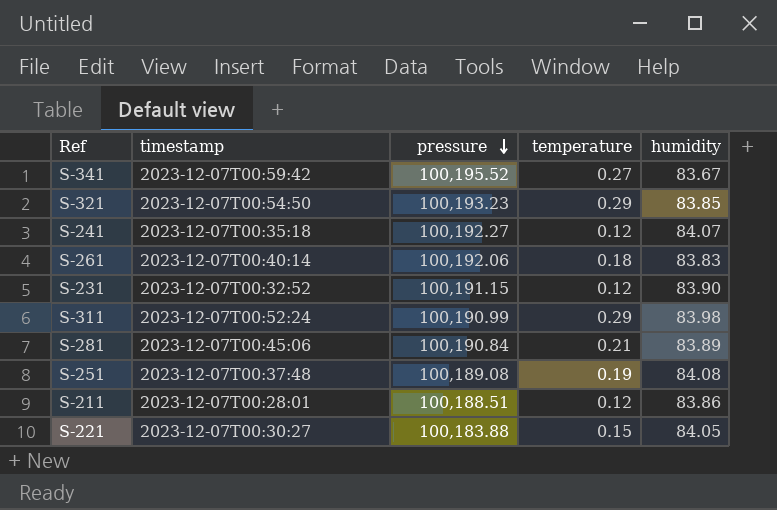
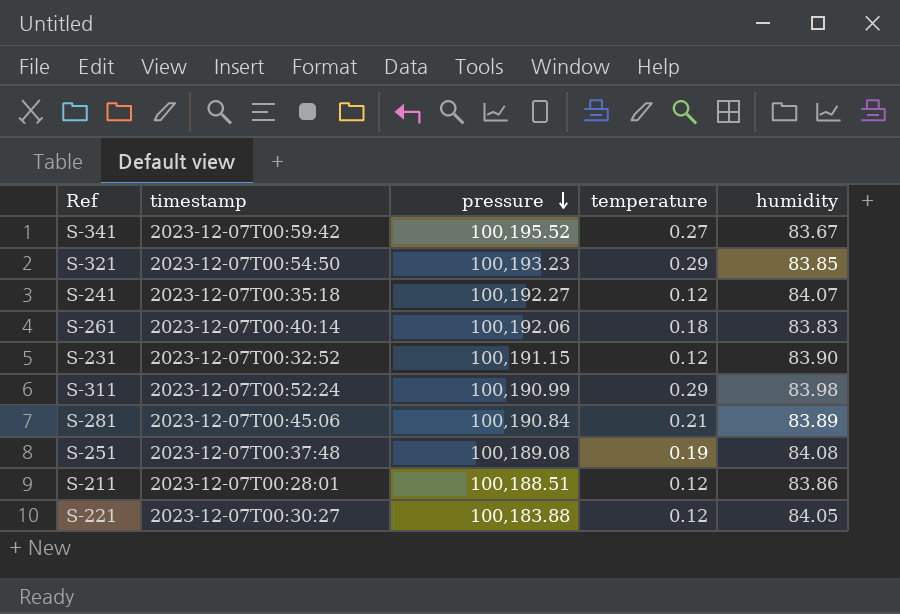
S-221 | temperature: 0.15 -> 0.12

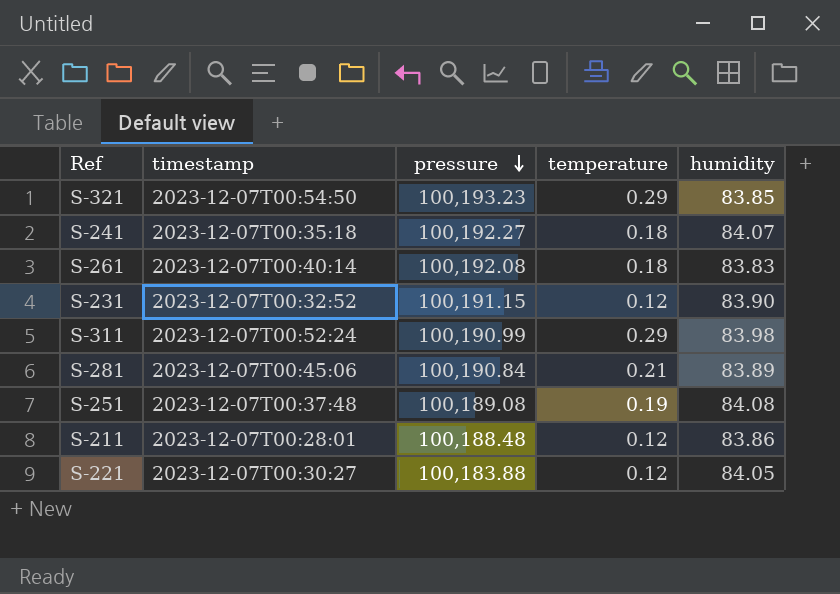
row S-341: 2023-12-07T00:59:42 | 100,195.52 | 0.27 | 83.67 -> none
S-241 | temperature: 0.12 -> 0.18
S-261 | pressure: 100,192.06 -> 100,192.08
S-211 | pressure: 100,188.51 -> 100,188.48

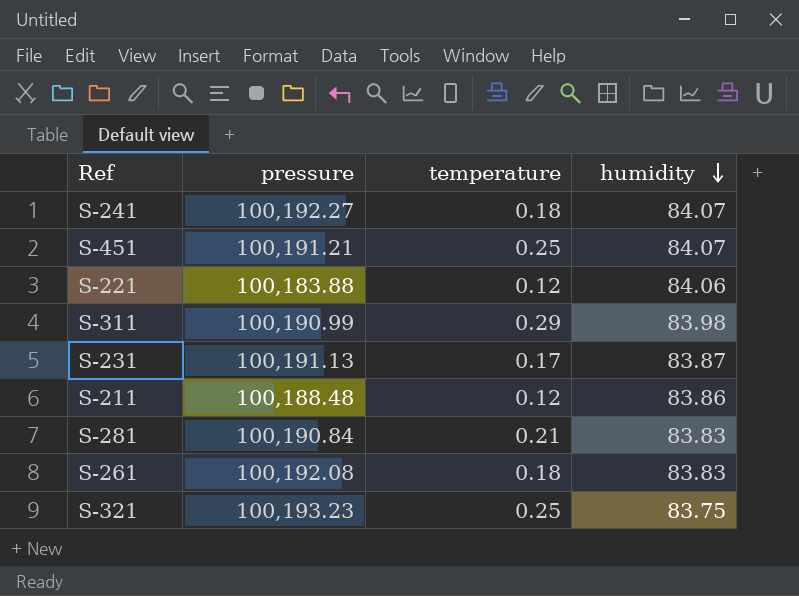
row order: pressure descending -> humidity descending
column timestamp | position: 2 -> none
row S-251: 2023-12-07T00:37:48 | 100,189.08 | 0.19 | 84.08 -> none
row S-451: none -> 100,191.21 | 0.25 | 84.07
S-221 | humidity: 84.05 -> 84.06
S-231 | pressure: 100,191.15 -> 100,191.13
S-231 | temperature: 0.12 -> 0.17
S-231 | humidity: 83.90 -> 83.87
S-281 | humidity: 83.89 -> 83.83
S-321 | temperature: 0.29 -> 0.25
S-321 | humidity: 83.85 -> 83.75

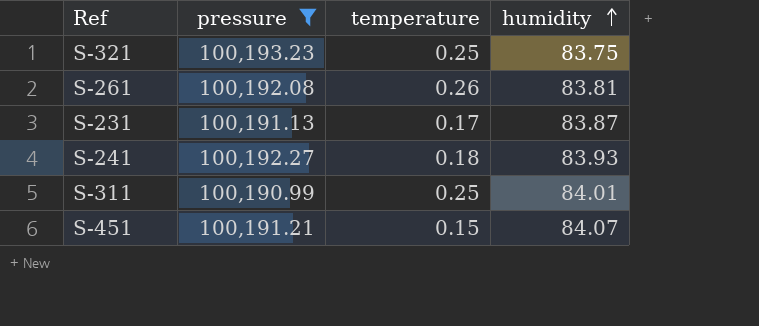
filter: none -> pressure >= 100,190.99
row order: humidity descending -> humidity ascending
S-261 | temperature: 0.18 -> 0.26
S-261 | humidity: 83.83 -> 83.81
S-241 | humidity: 84.07 -> 83.93
S-311 | temperature: 0.29 -> 0.25
S-311 | humidity: 83.98 -> 84.01
S-451 | temperature: 0.25 -> 0.15

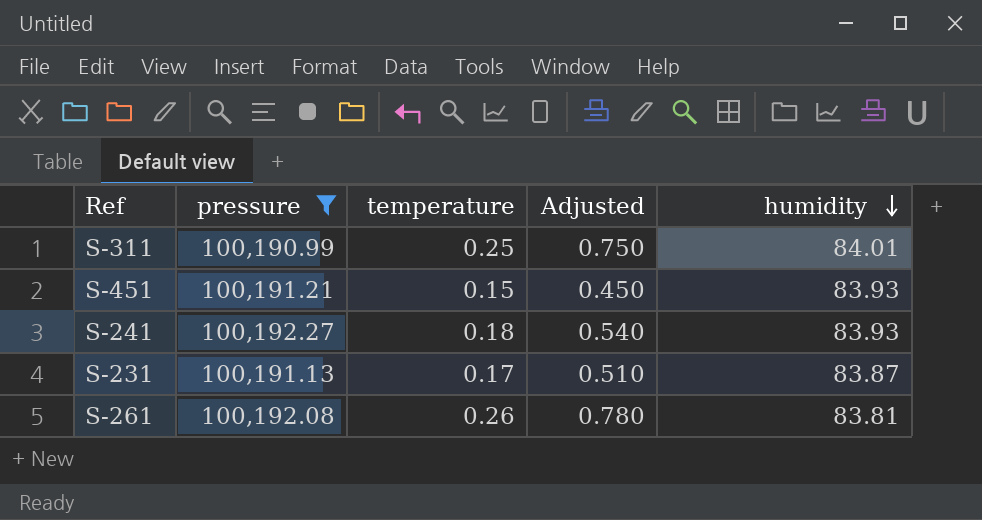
row order: humidity ascending -> humidity descending
column Adjusted | formula: none -> [temperature] * 3
row S-321: 100,193.23 | 0.25 | 83.75 -> none
S-451 | humidity: 84.07 -> 83.93

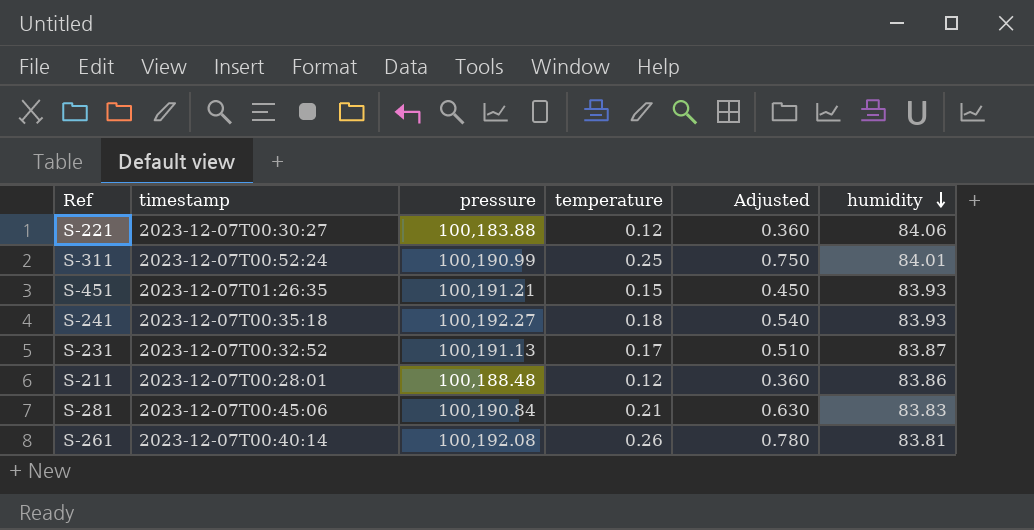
filter: pressure >= 100,190.99 -> none
column timestamp | position: none -> 2

